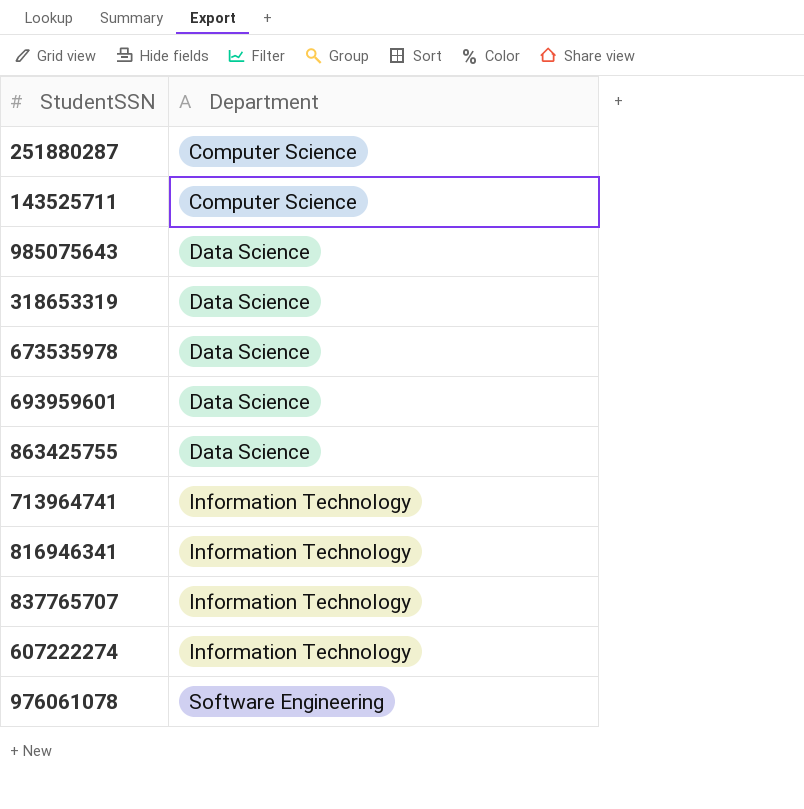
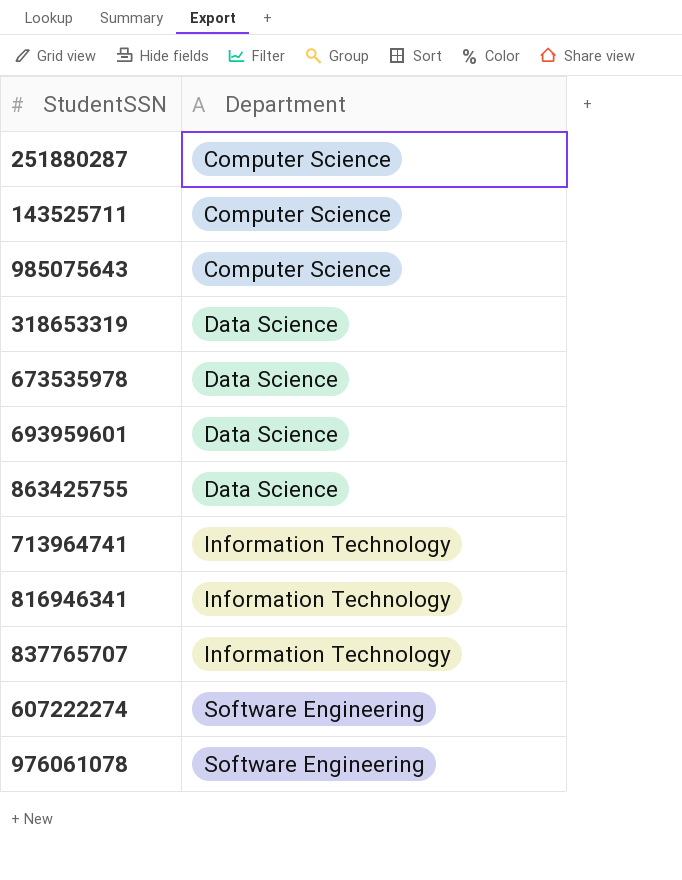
985075643 | Department: Data Science -> Computer Science
607222274 | Department: Information Technology -> Software Engineering

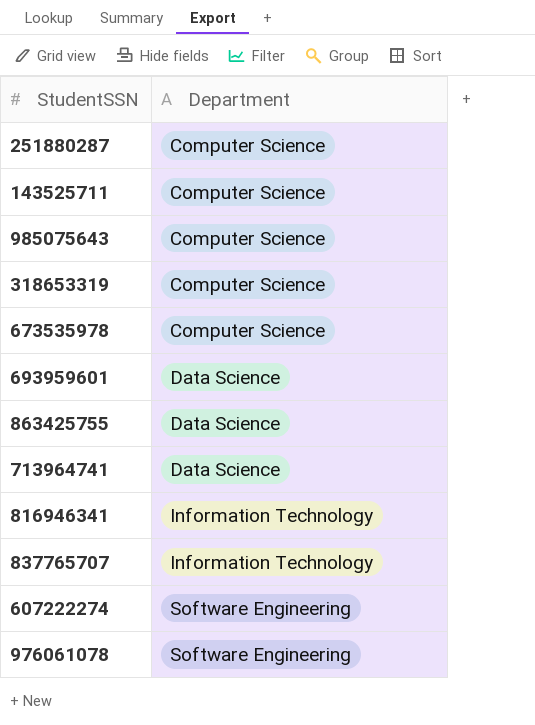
318653319 | Department: Data Science -> Computer Science
673535978 | Department: Data Science -> Computer Science
713964741 | Department: Information Technology -> Data Science

